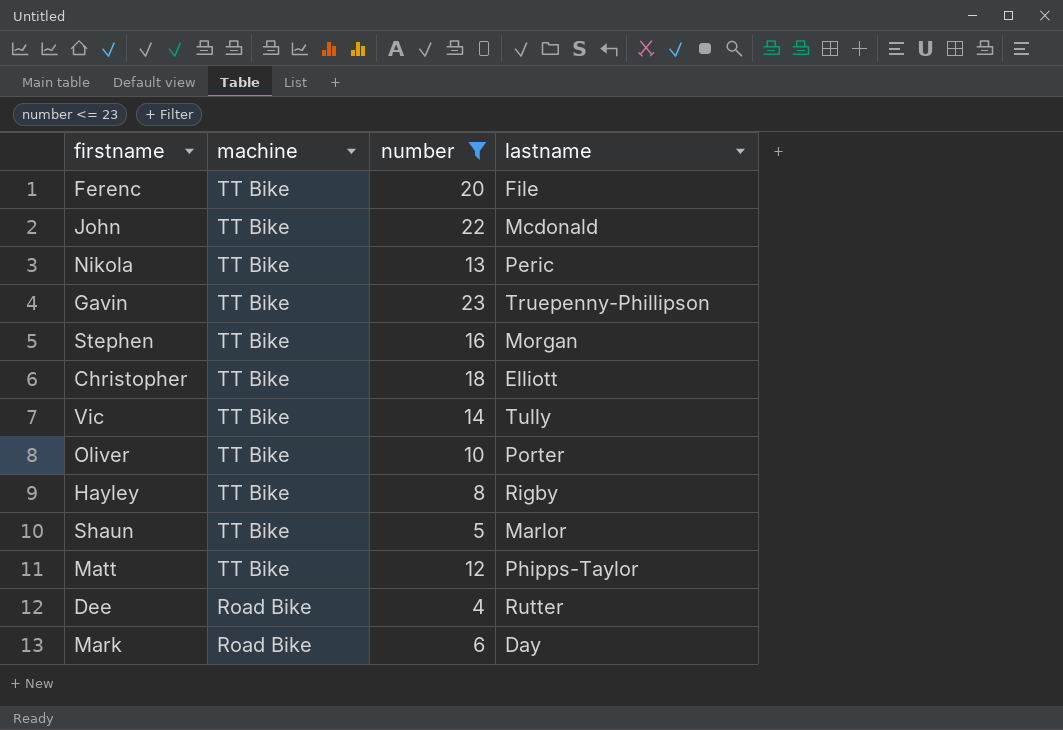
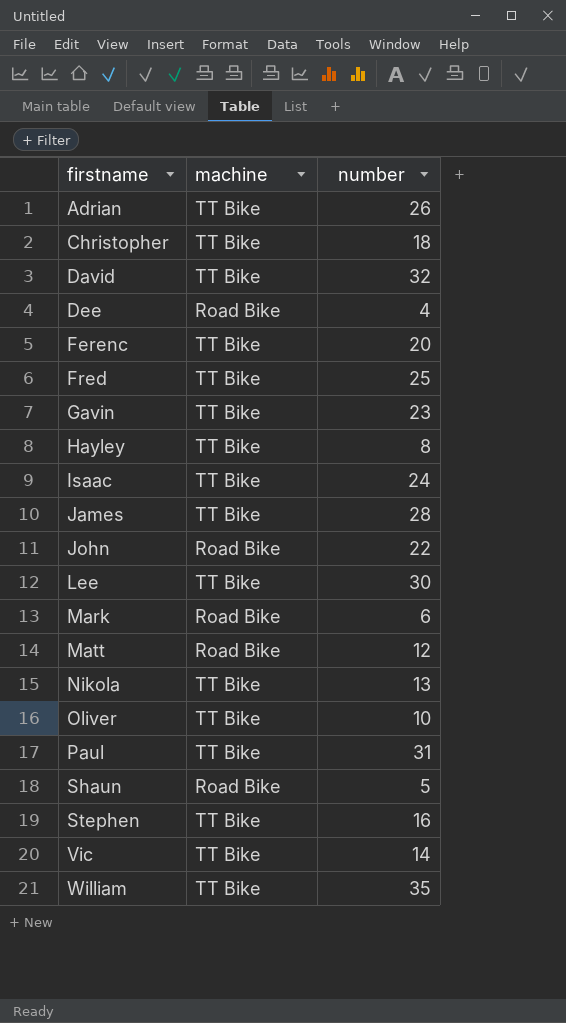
filter: number <= 23 -> none
row order: machine descending -> firstname ascending
column lastname | position: 4 -> none
John | machine: TT Bike -> Road Bike
Matt | machine: TT Bike -> Road Bike
Shaun | machine: TT Bike -> Road Bike

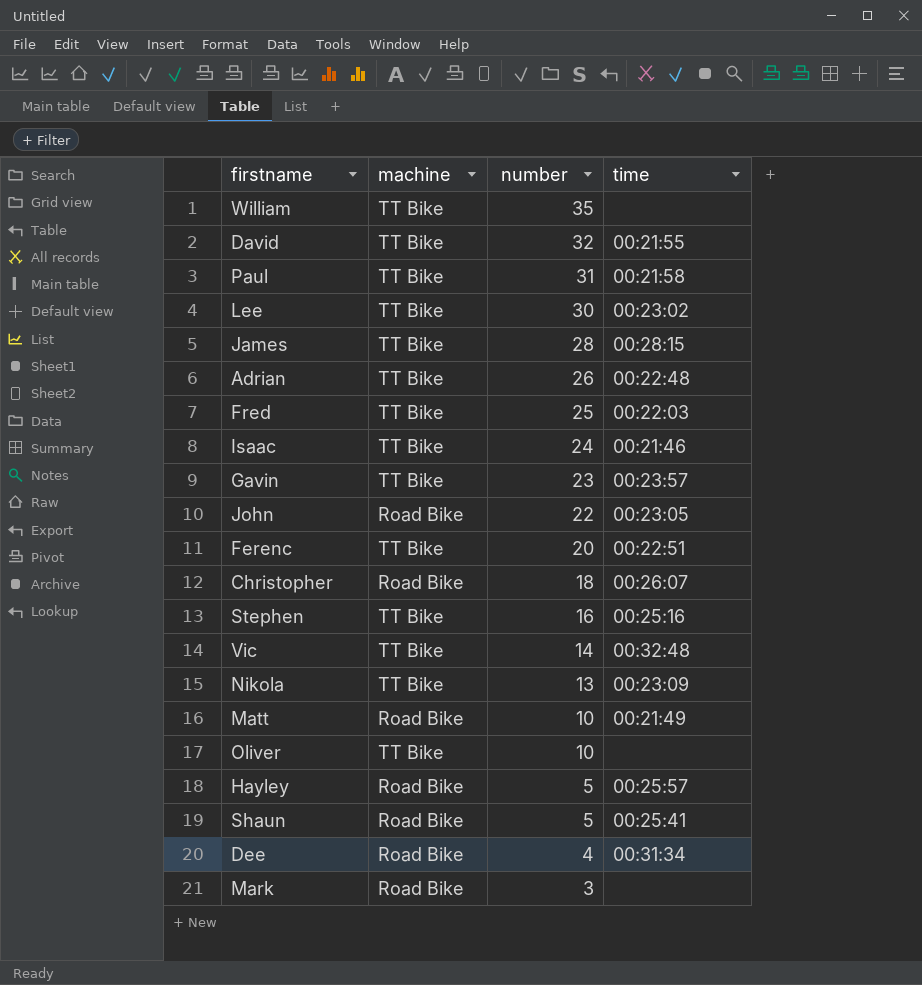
row order: firstname ascending -> number descending
column time | position: none -> 4
Christopher | machine: TT Bike -> Road Bike
Matt | number: 12 -> 10
Hayley | machine: TT Bike -> Road Bike
Hayley | number: 8 -> 5
Mark | number: 6 -> 3

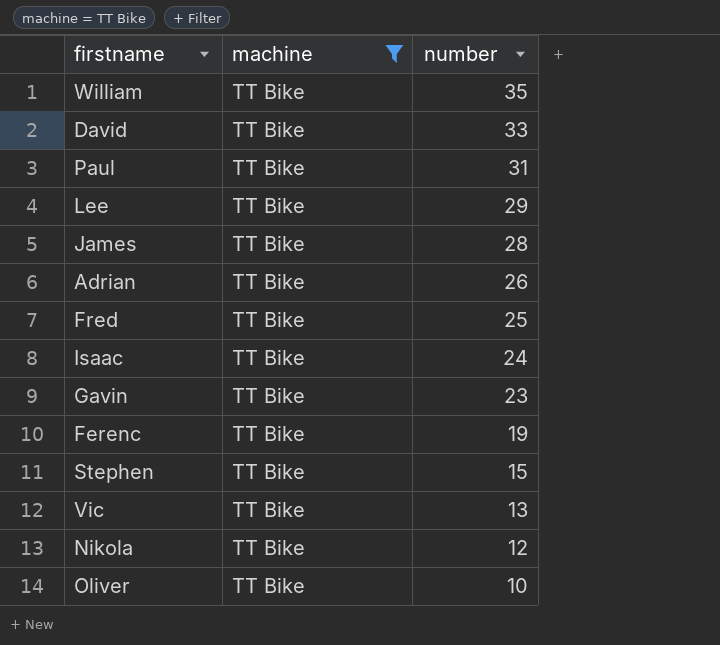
filter: none -> machine = TT Bike
column time | position: 4 -> none
David | number: 32 -> 33
Lee | number: 30 -> 29
Ferenc | number: 20 -> 19
Stephen | number: 16 -> 15
Vic | number: 14 -> 13
Nikola | number: 13 -> 12

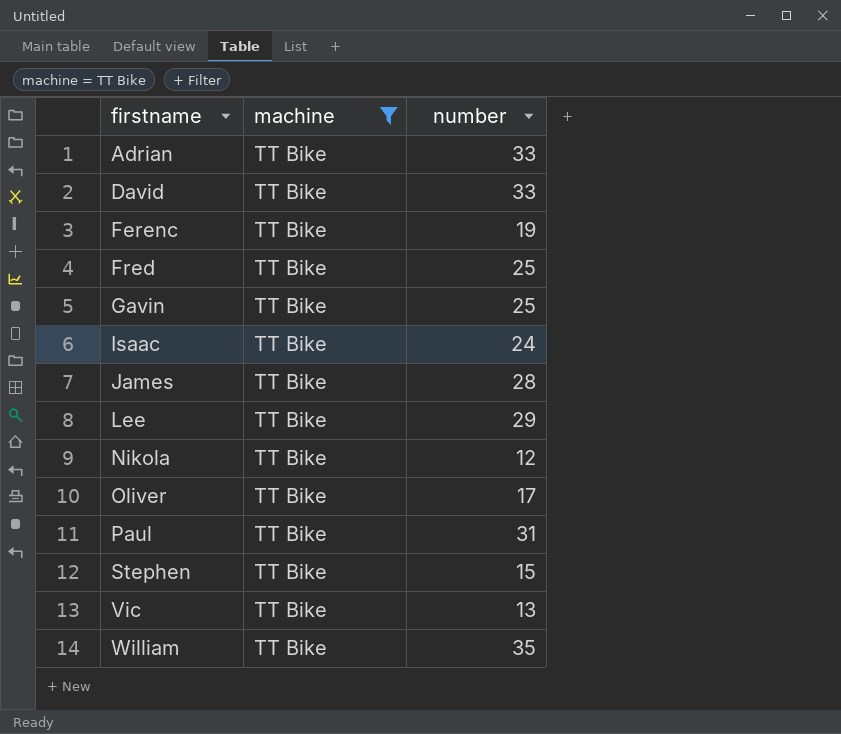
row order: number descending -> firstname ascending
Adrian | number: 26 -> 33
Gavin | number: 23 -> 25
Oliver | number: 10 -> 17

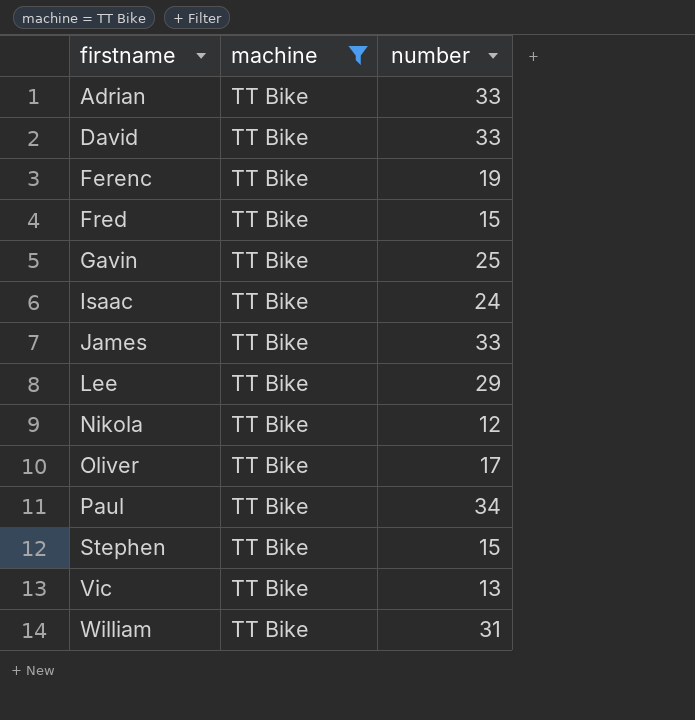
Fred | number: 25 -> 15
James | number: 28 -> 33
Paul | number: 31 -> 34
William | number: 35 -> 31

